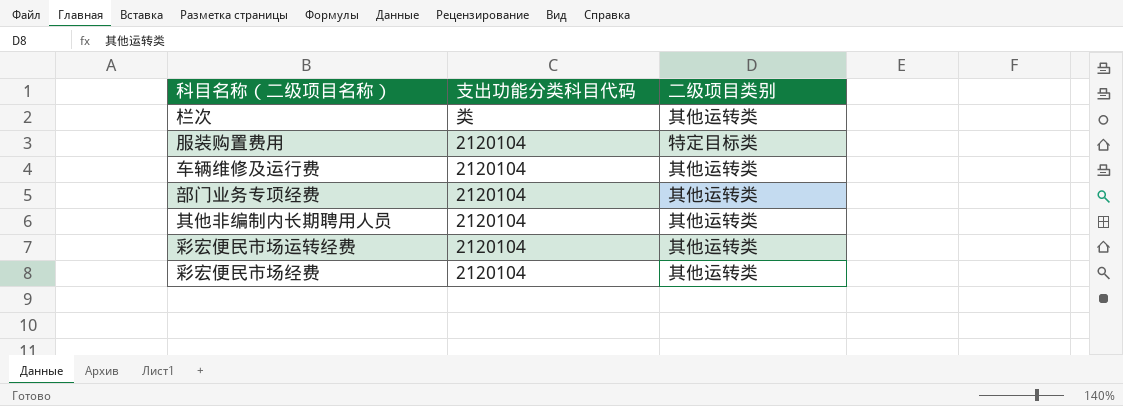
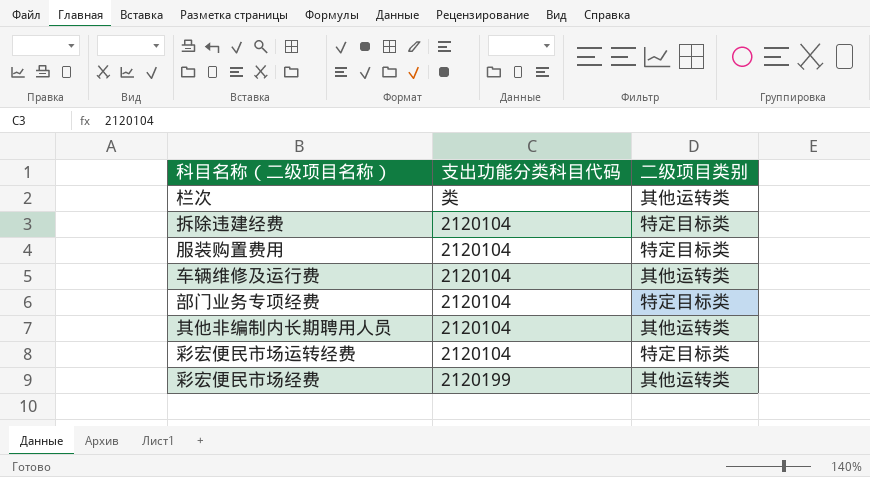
row 拆除违建经费: none -> 2120104 | 特定目标类
部门业务专项经费 | 二级项目类别: 其他运转类 -> 特定目标类
彩宏便民市场运转经费 | 二级项目类别: 其他运转类 -> 特定目标类
彩宏便民市场经费 | 支出功能分类科目代码: 2120104 -> 2120199

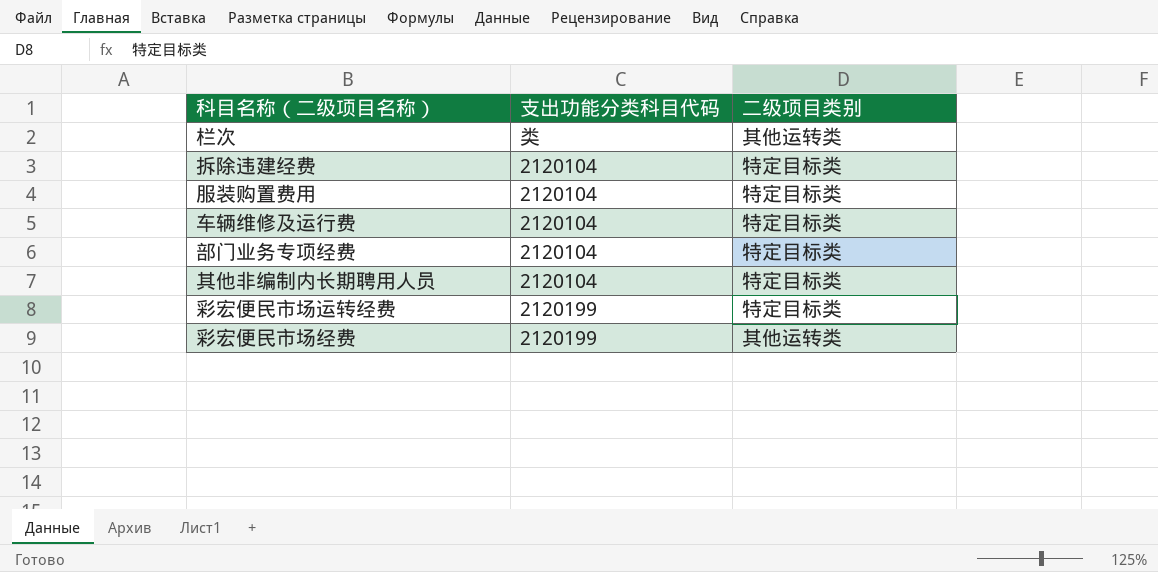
车辆维修及运行费 | 二级项目类别: 其他运转类 -> 特定目标类
其他非编制内长期聘用人员 | 二级项目类别: 其他运转类 -> 特定目标类
彩宏便民市场运转经费 | 支出功能分类科目代码: 2120104 -> 2120199

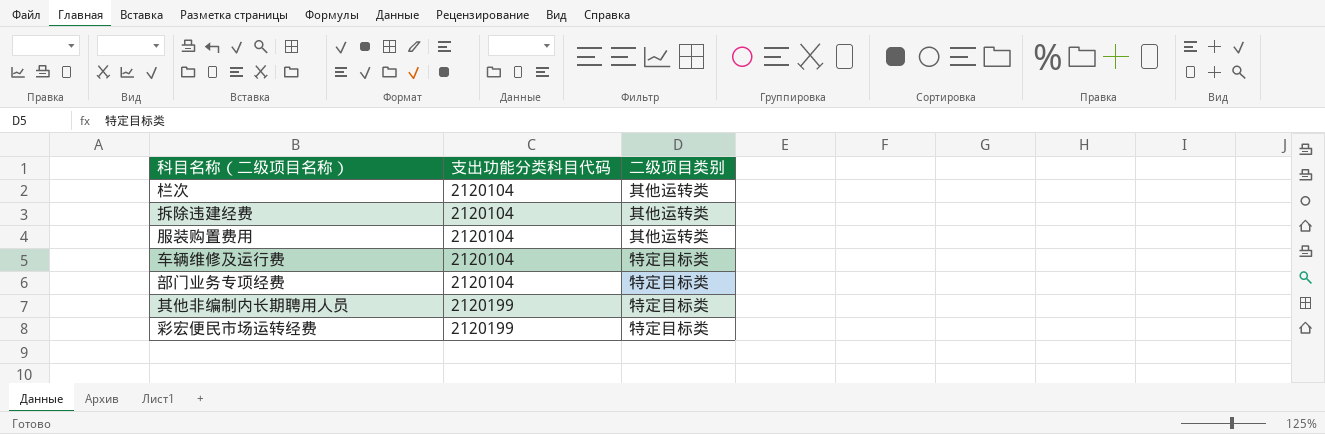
row 彩宏便民市场经费: 2120199 | 其他运转类 -> none
栏次 | 支出功能分类科目代码: 类 -> 2120104
拆除违建经费 | 二级项目类别: 特定目标类 -> 其他运转类
服装购置费用 | 二级项目类别: 特定目标类 -> 其他运转类
其他非编制内长期聘用人员 | 支出功能分类科目代码: 2120104 -> 2120199

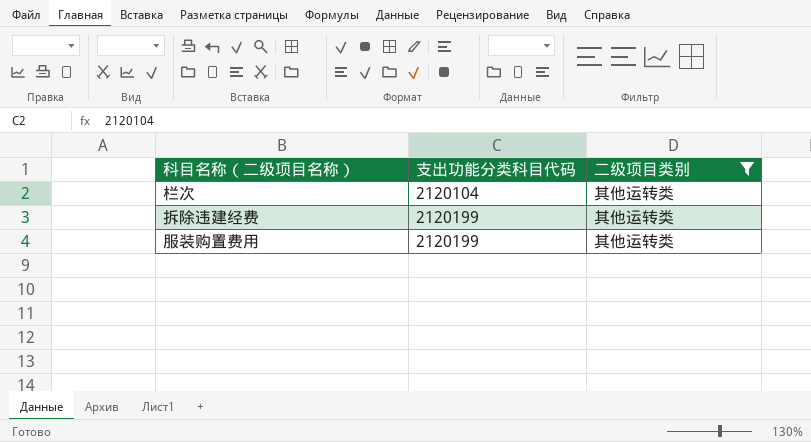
filter: none -> 二级项目类别 = 其他运转类
拆除违建经费 | 支出功能分类科目代码: 2120104 -> 2120199
服装购置费用 | 支出功能分类科目代码: 2120104 -> 2120199

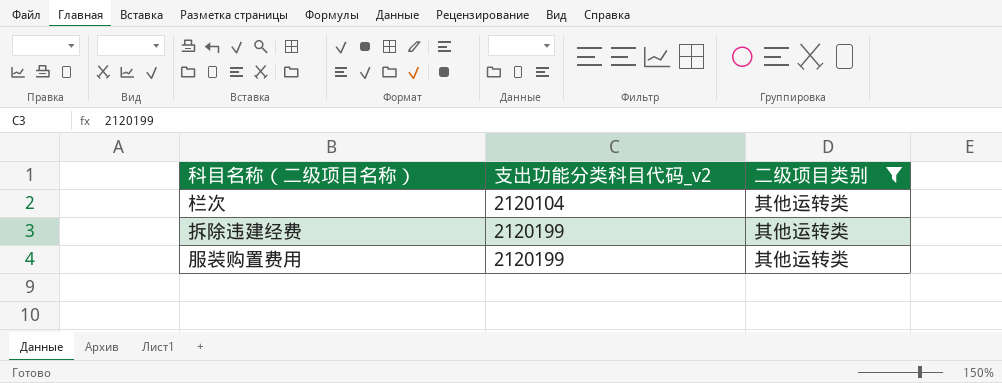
column name: 支出功能分类科目代码 -> 支出功能分类科目代码_v2

